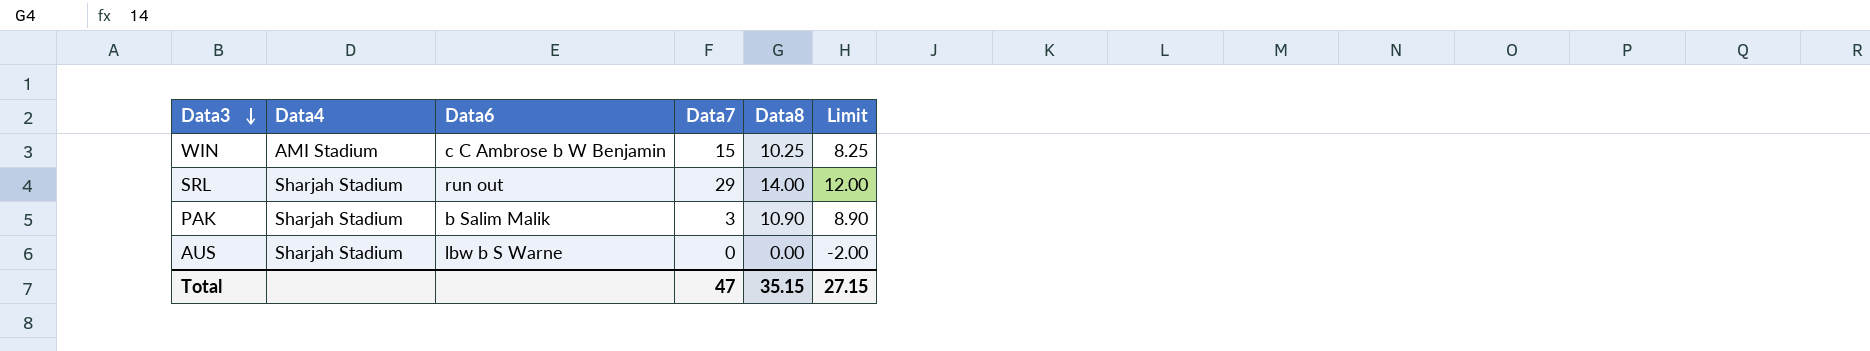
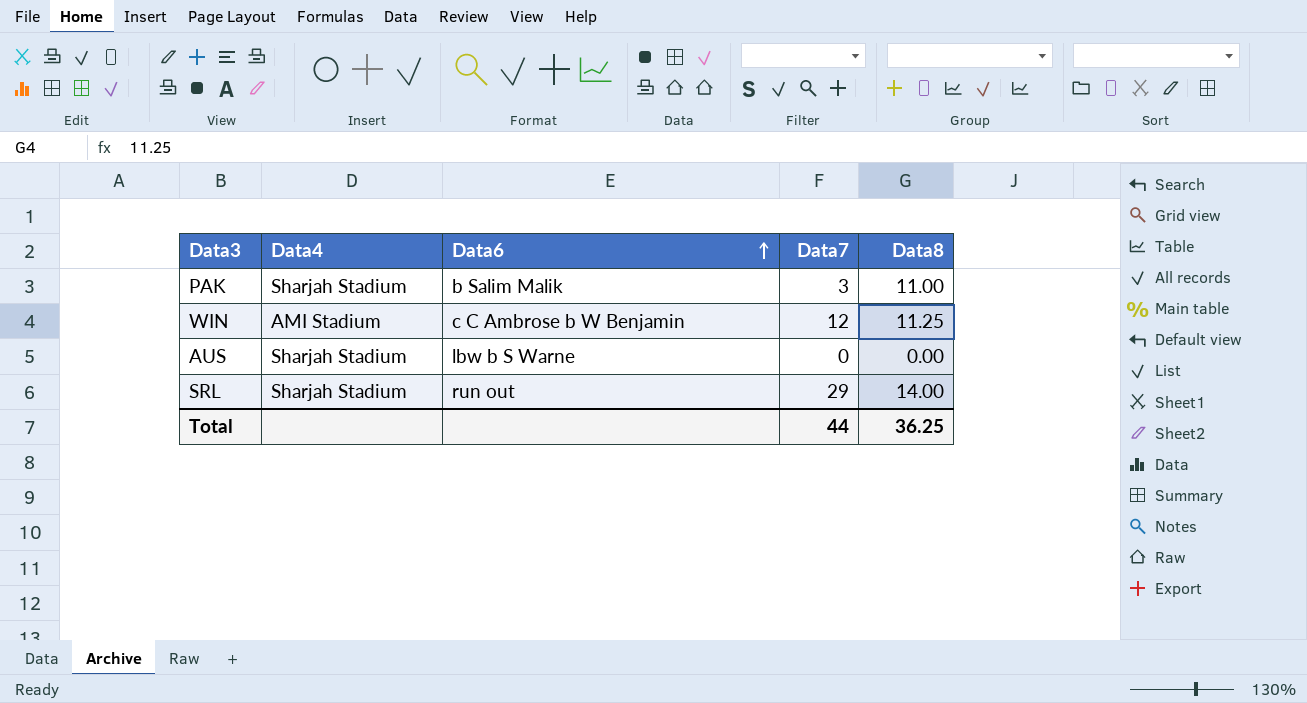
row order: Data3 descending -> Data6 ascending
column Limit | formula: [Data8] - 2 -> none
PAK | Data8: 10.90 -> 11.00
WIN | Data7: 15 -> 12
WIN | Data8: 10.25 -> 11.25
Total | Data7: 47 -> 44
Total | Data8: 35.15 -> 36.25

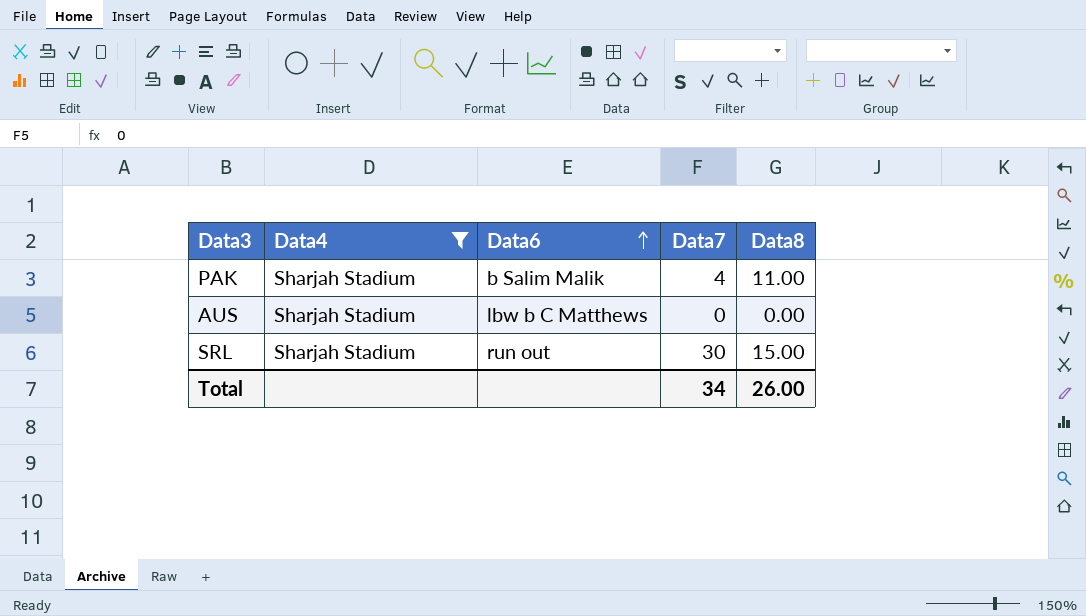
filter: none -> Data4 = Sharjah Stadium
PAK | Data7: 3 -> 4
AUS | Data6: lbw b S Warne -> lbw b C Matthews
SRL | Data7: 29 -> 30
SRL | Data8: 14.00 -> 15.00
Total | Data7: 44 -> 34
Total | Data8: 36.25 -> 26.00

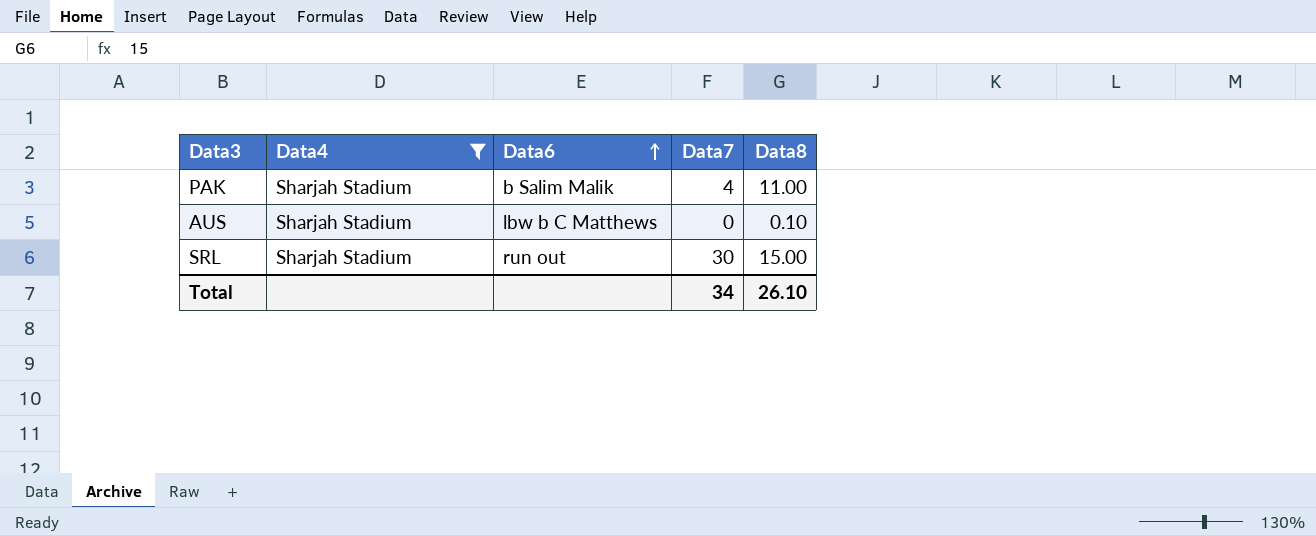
AUS | Data8: 0.00 -> 0.10
Total | Data8: 26.00 -> 26.10

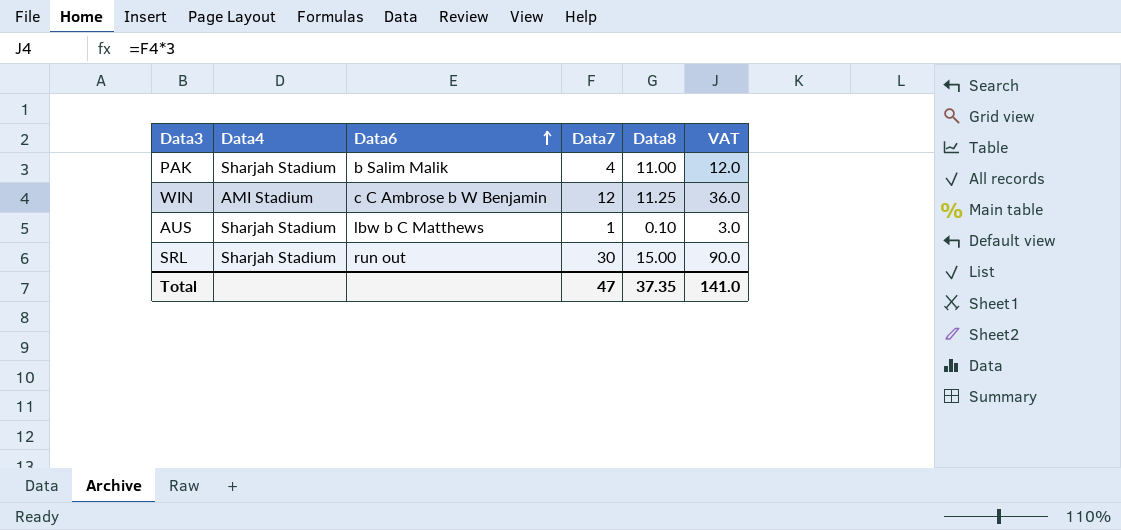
filter: Data4 = Sharjah Stadium -> none
column VAT | formula: none -> [Data7] * 3
AUS | Data7: 0 -> 1
Total | Data7: 34 -> 47
Total | Data8: 26.10 -> 37.35

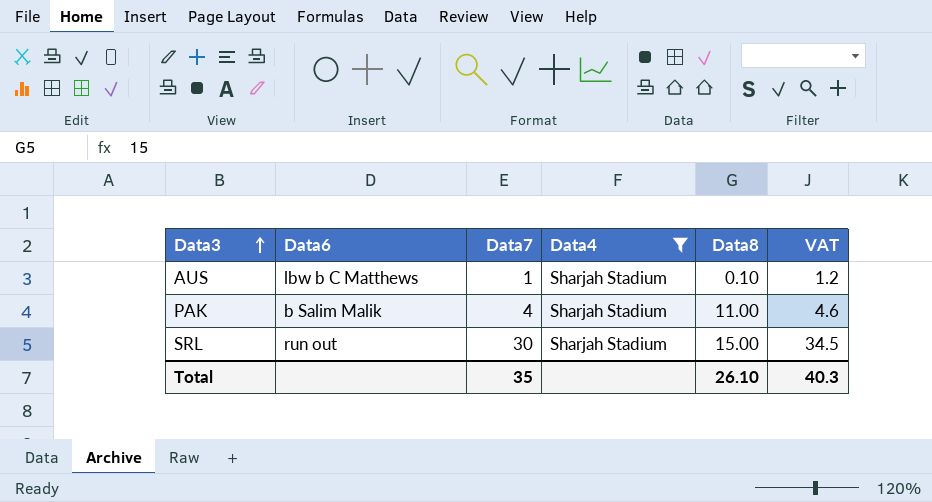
filter: none -> Data4 = Sharjah Stadium
row order: Data6 ascending -> Data3 ascending
column Data4 | position: 2 -> 4
column VAT | formula: [Data7] * 3 -> [Data7] * 1.15
Total | Data7: 47 -> 35
Total | Data8: 37.35 -> 26.10
Total | VAT: 141.0 -> 40.3

